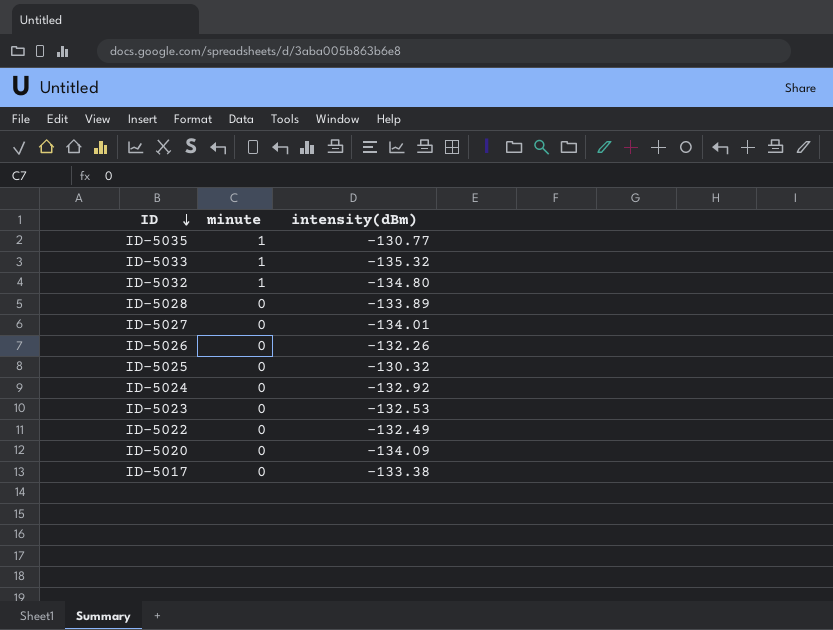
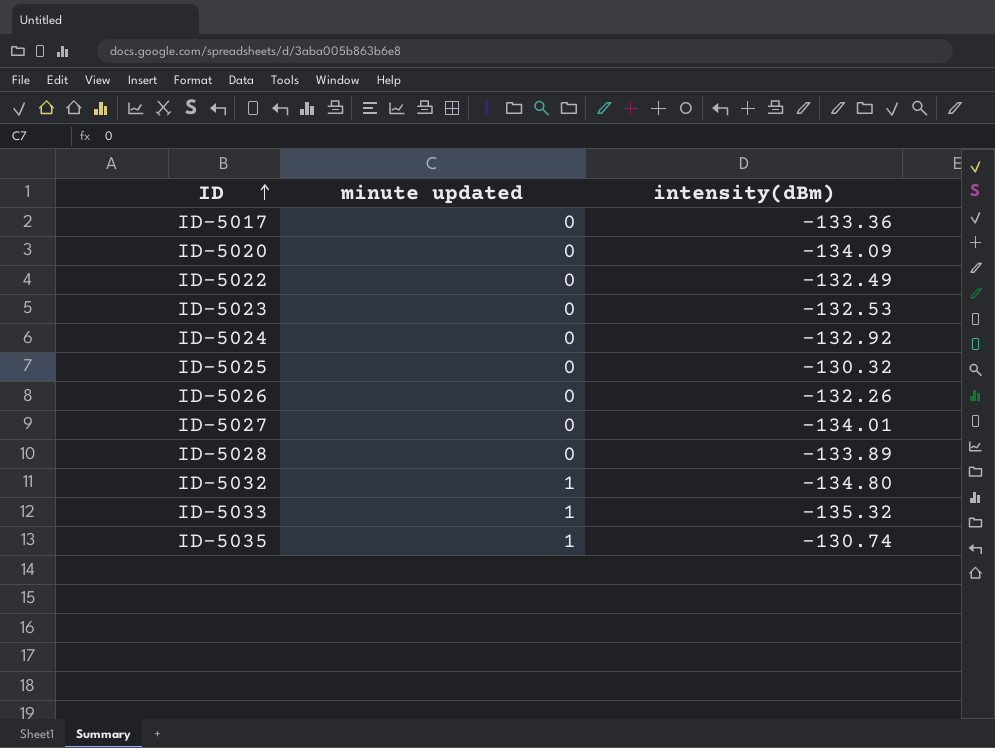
row order: ID descending -> ID ascending
column name: minute -> minute updated
ID-5017 | intensity(dBm): -133.38 -> -133.36
ID-5035 | intensity(dBm): -130.77 -> -130.74

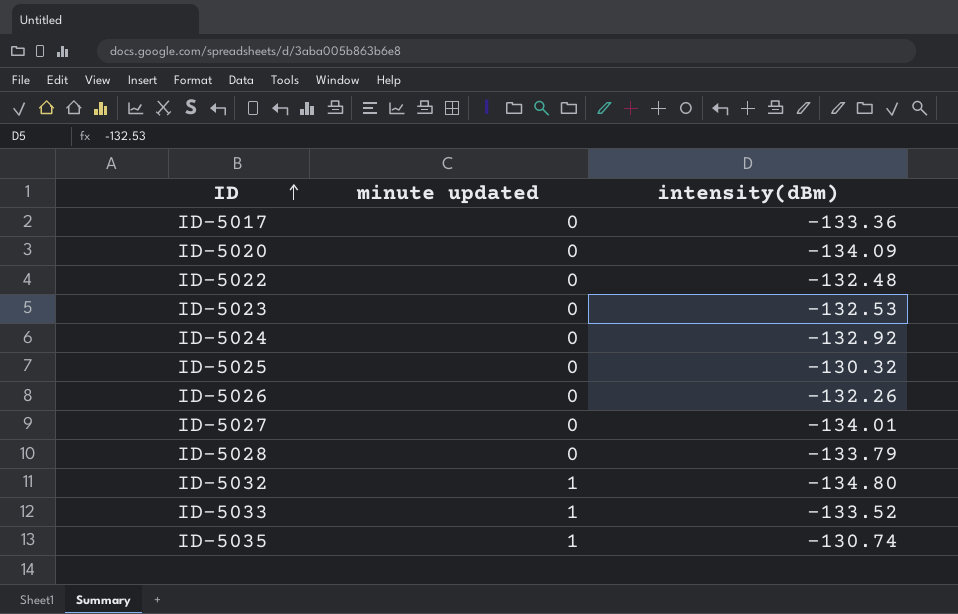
ID-5022 | intensity(dBm): -132.49 -> -132.48
ID-5028 | intensity(dBm): -133.89 -> -133.79
ID-5033 | intensity(dBm): -135.32 -> -133.52

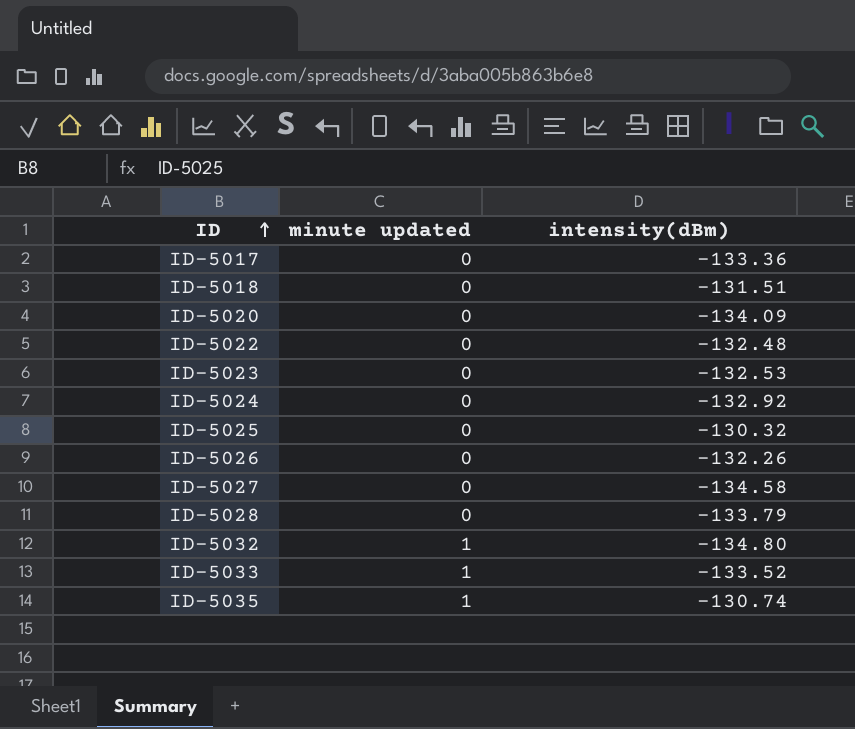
row ID-5018: none -> 0 | -131.51
ID-5027 | intensity(dBm): -134.01 -> -134.58

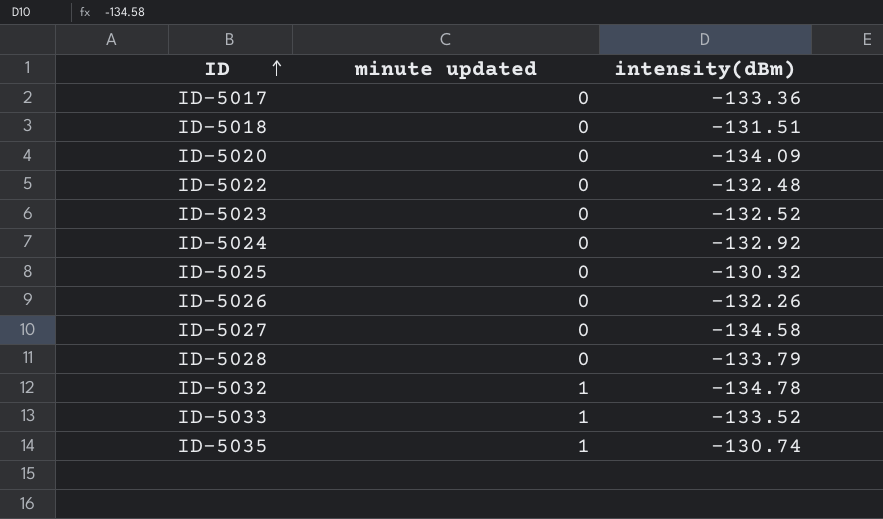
ID-5023 | intensity(dBm): -132.53 -> -132.52
ID-5032 | intensity(dBm): -134.80 -> -134.78

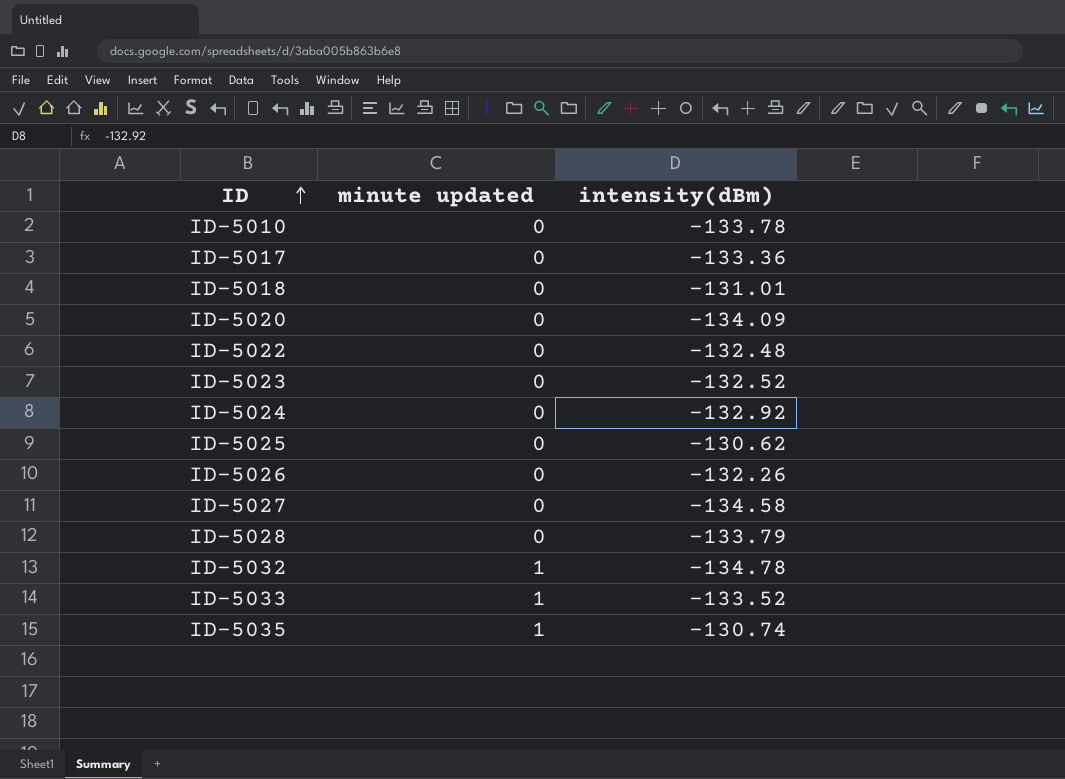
row ID-5010: none -> 0 | -133.78
ID-5018 | intensity(dBm): -131.51 -> -131.01
ID-5025 | intensity(dBm): -130.32 -> -130.62

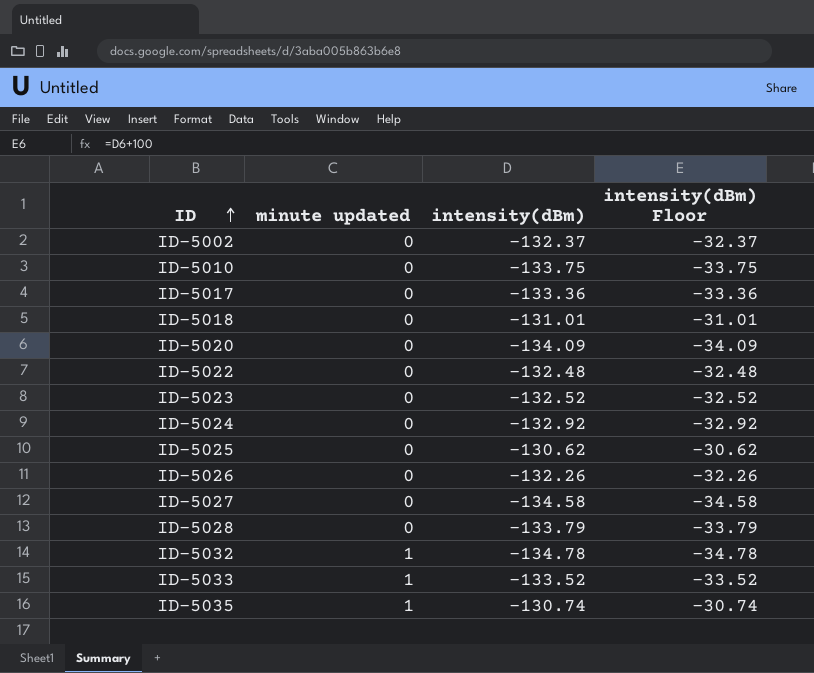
column intensity(dBm) Floor | formula: none -> [intensity(dBm)] + 100
row ID-5002: none -> 0 | -132.37 | -32.37
ID-5010 | intensity(dBm): -133.78 -> -133.75

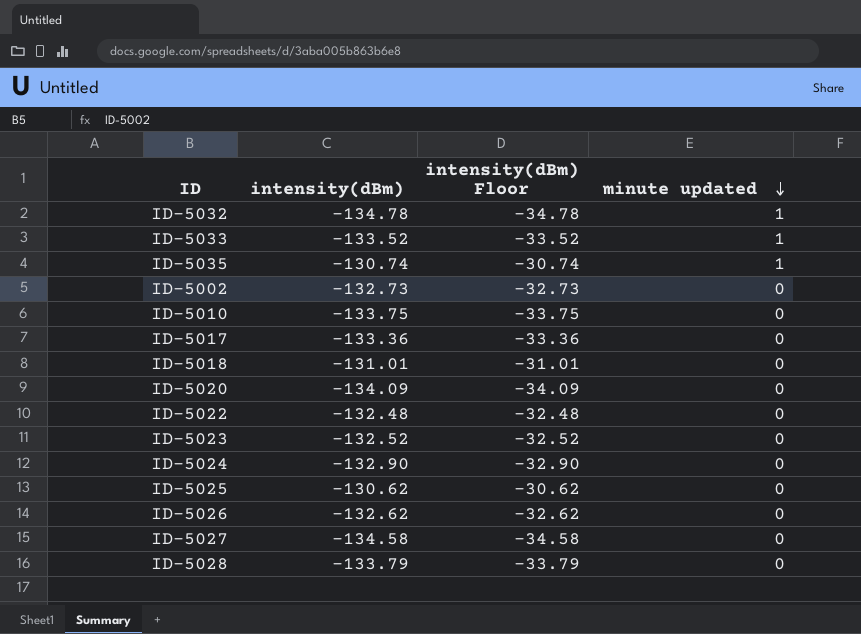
row order: ID ascending -> minute updated descending
column minute updated | position: 2 -> 4
ID-5002 | intensity(dBm): -132.37 -> -132.73
ID-5002 | intensity(dBm) Floor: -32.37 -> -32.73
ID-5024 | intensity(dBm): -132.92 -> -132.90
ID-5024 | intensity(dBm) Floor: -32.92 -> -32.90
ID-5026 | intensity(dBm): -132.26 -> -132.62
ID-5026 | intensity(dBm) Floor: -32.26 -> -32.62

